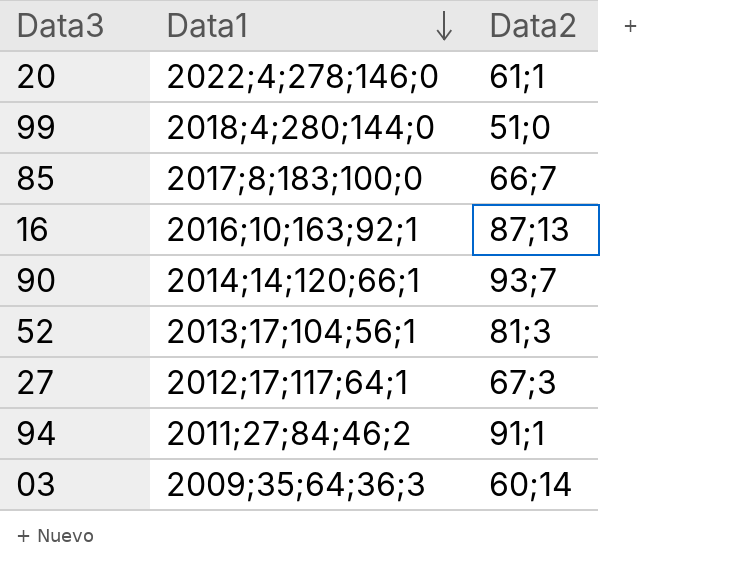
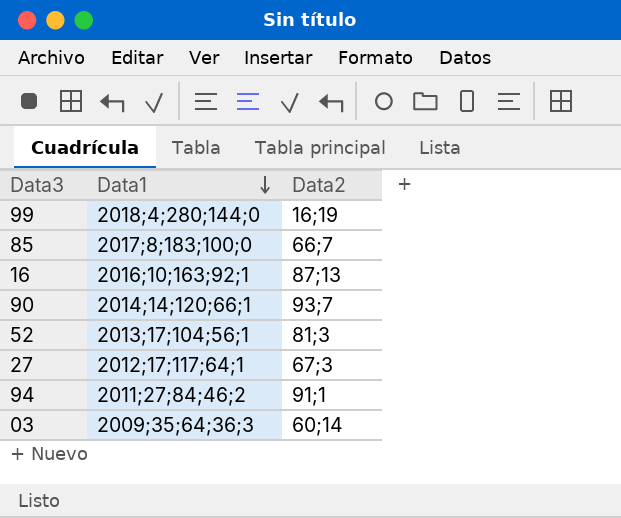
row 20: 2022;4;278;146;0 | 61;1 -> none
99 | Data2: 51;0 -> 16;19

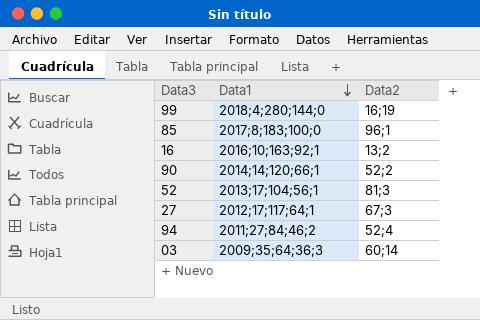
85 | Data2: 66;7 -> 96;1
16 | Data2: 87;13 -> 13;2
90 | Data2: 93;7 -> 52;2
94 | Data2: 91;1 -> 52;4

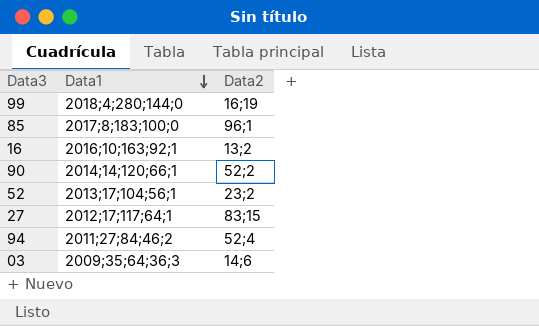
52 | Data2: 81;3 -> 23;2
27 | Data2: 67;3 -> 83;15
03 | Data2: 60;14 -> 14;6

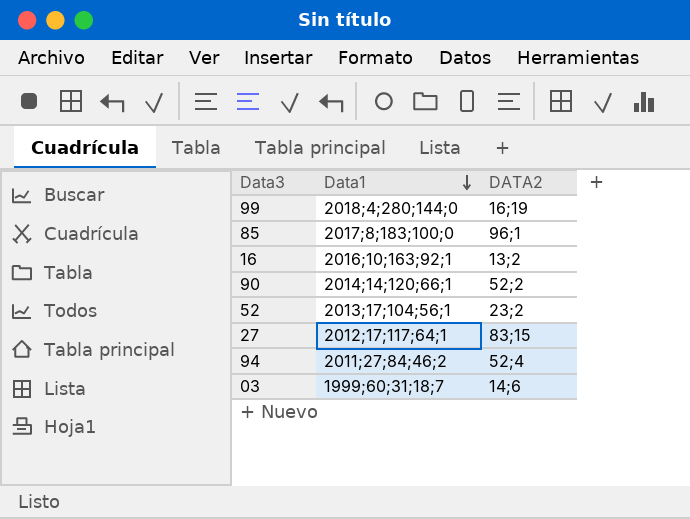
column name: Data2 -> DATA2
03 | Data1: 2009;35;64;36;3 -> 1999;60;31;18;7

